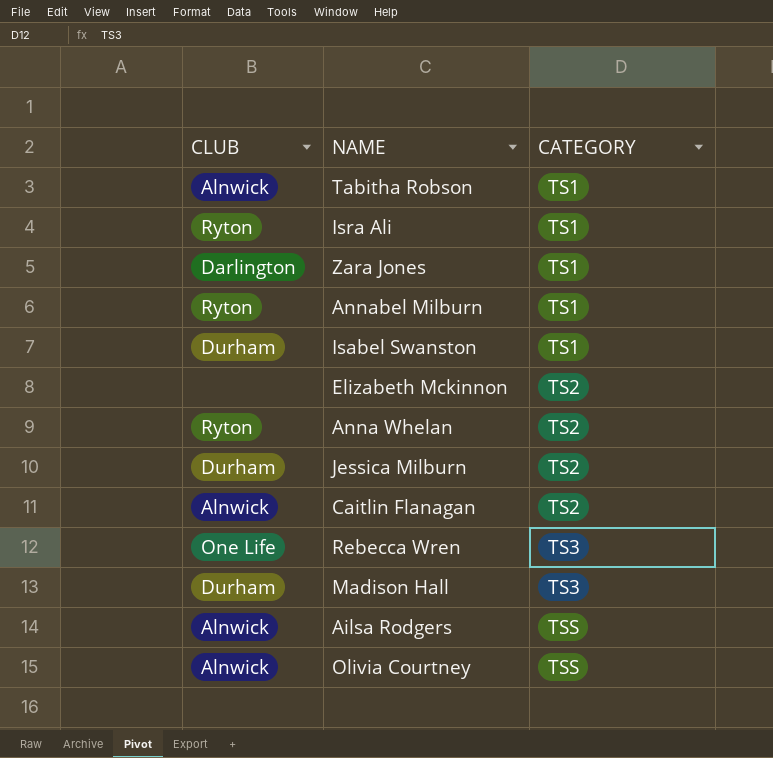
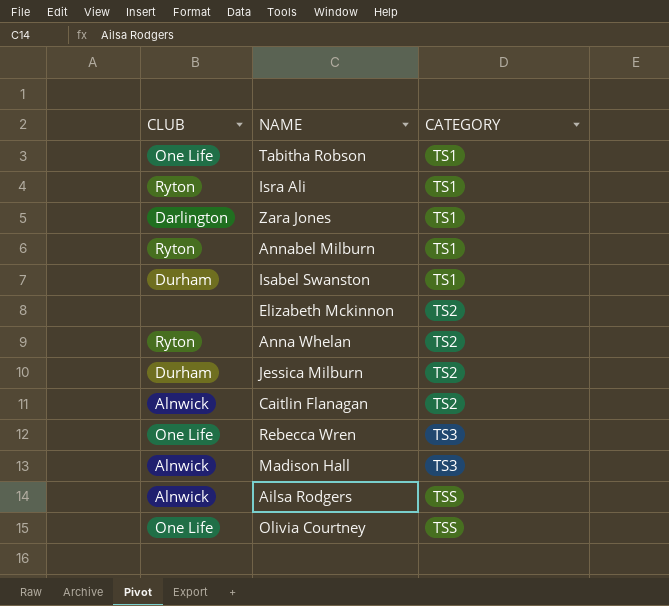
Tabitha Robson | CLUB: Alnwick -> One Life
Madison Hall | CLUB: Durham -> Alnwick
Olivia Courtney | CLUB: Alnwick -> One Life

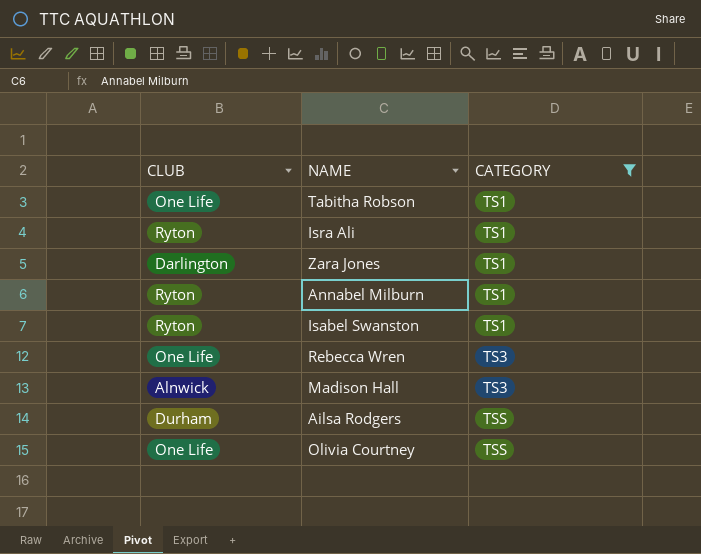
filter: none -> CATEGORY != TS2
Isabel Swanston | CLUB: Durham -> Ryton
Ailsa Rodgers | CLUB: Alnwick -> Durham

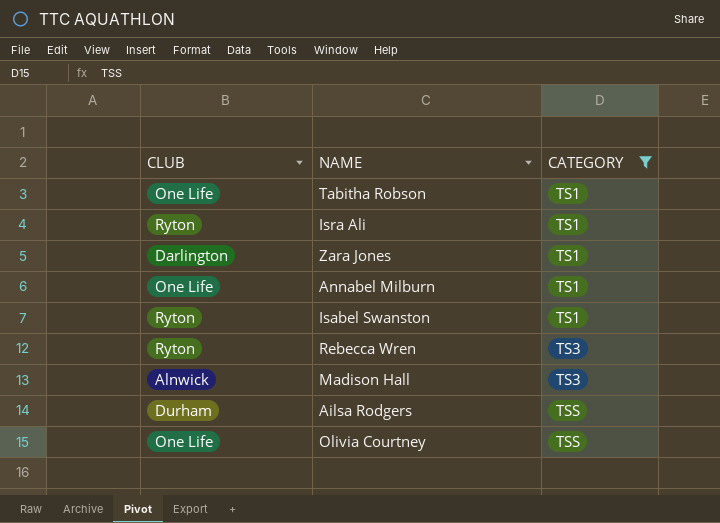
Annabel Milburn | CLUB: Ryton -> One Life
Rebecca Wren | CLUB: One Life -> Ryton

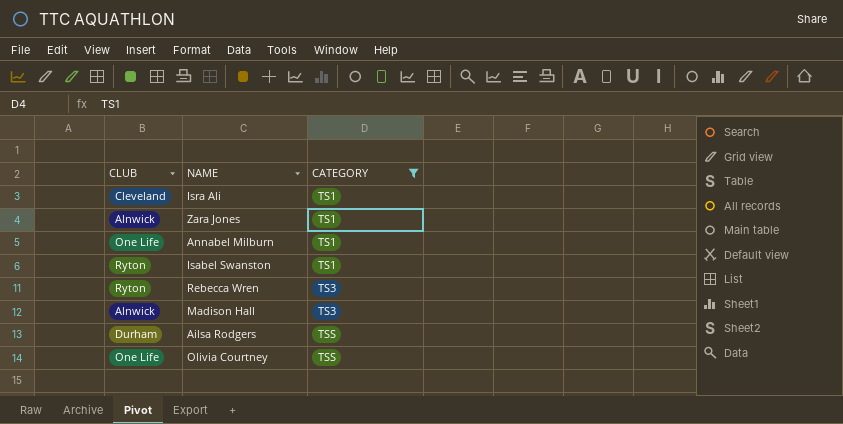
row Tabitha Robson: One Life | TS1 -> none
Isra Ali | CLUB: Ryton -> Cleveland
Zara Jones | CLUB: Darlington -> Alnwick

